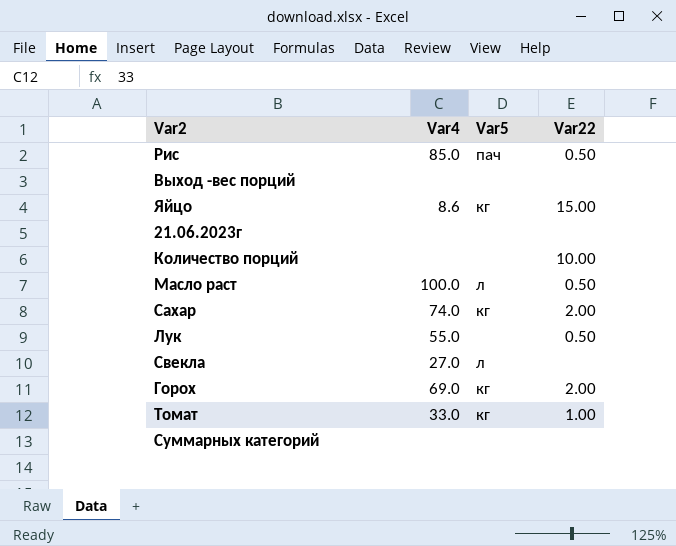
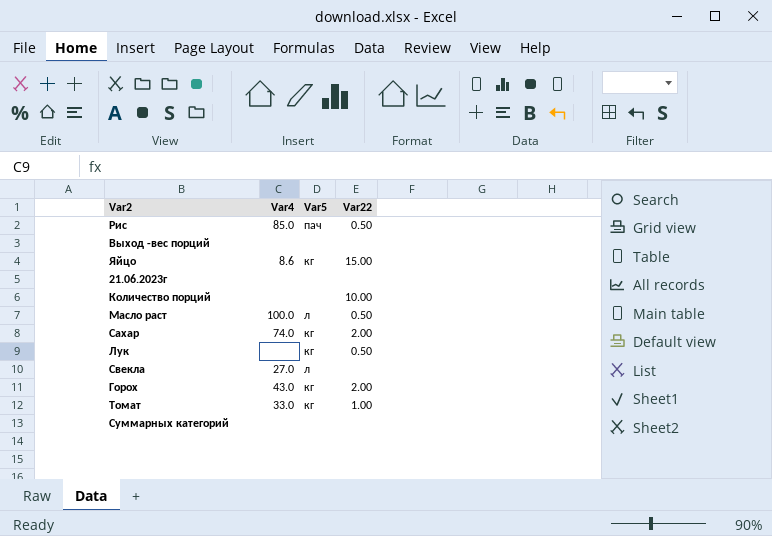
Лук | Var4: 55.0 -> none
Лук | Var5: none -> кг
Горох | Var4: 69.0 -> 43.0

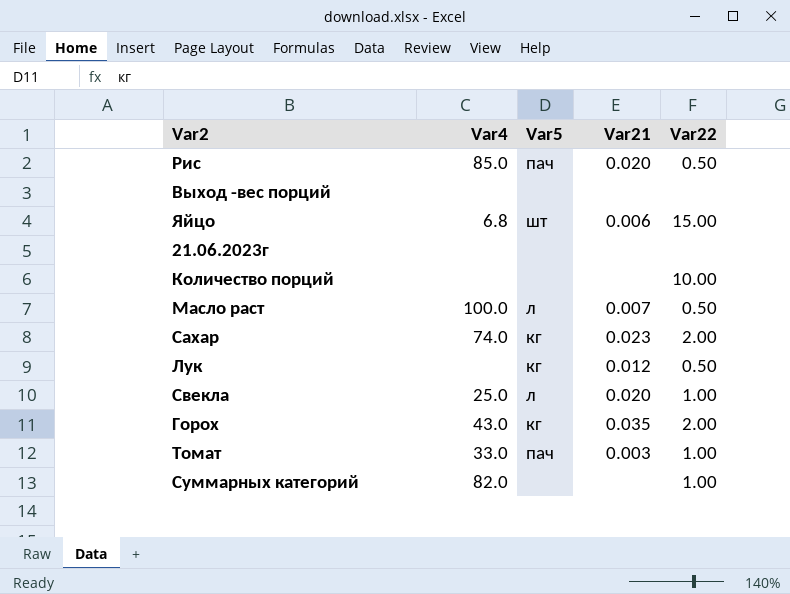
column Var21 | position: none -> 4
Яйцо | Var4: 8.6 -> 6.8
Яйцо | Var5: кг -> шт
Свекла | Var4: 27.0 -> 25.0
Свекла | Var22: none -> 1.00
Томат | Var5: кг -> пач
Суммарных категорий | Var4: none -> 82.0
Суммарных категорий | Var22: none -> 1.00

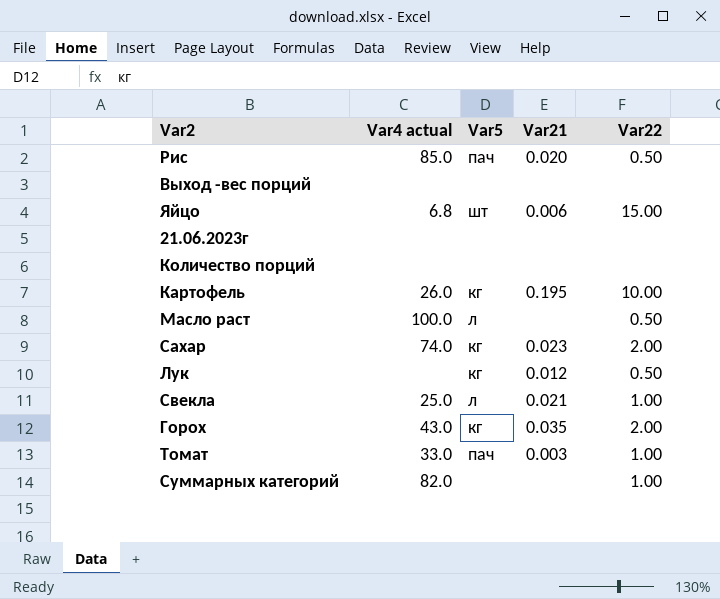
column name: Var4 -> Var4 actual
Количество порций | Var22: 10.00 -> none
row Картофель: none -> 26.0 | кг | 0.195 | 10.00
Масло раст | Var21: 0.007 -> none
Свекла | Var21: 0.020 -> 0.021

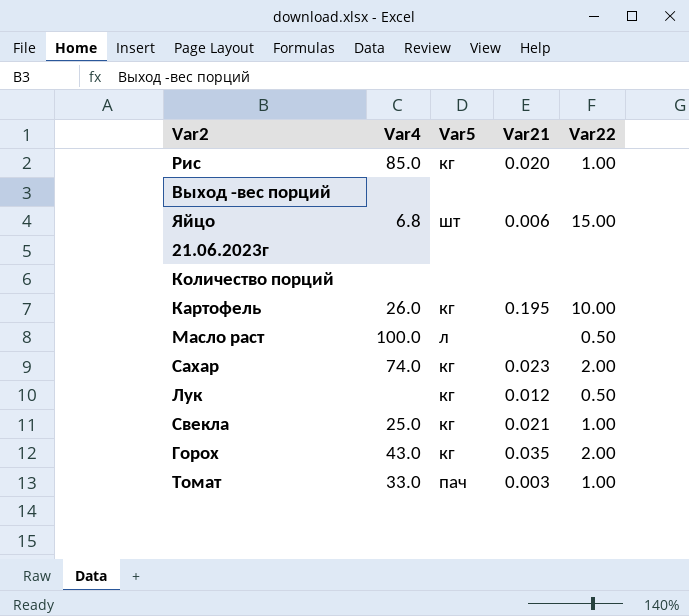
column name: Var4 actual -> Var4
row Суммарных категорий: 82.0 | none | none | 1.00 -> none
Рис | Var5: пач -> кг
Рис | Var22: 0.50 -> 1.00
Свекла | Var5: л -> кг

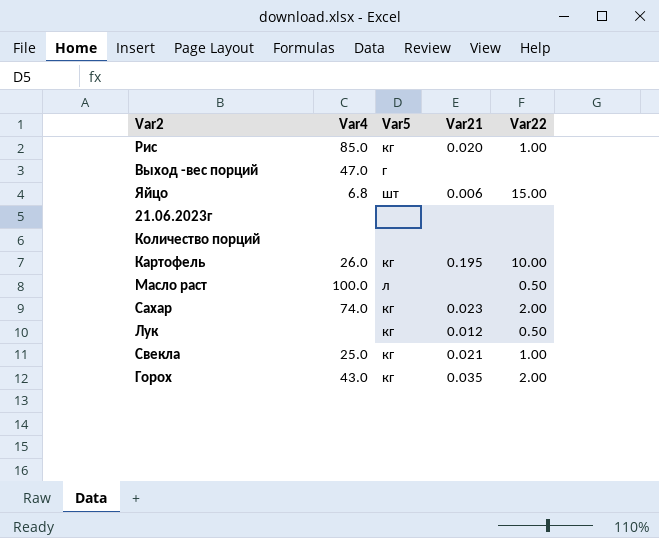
row Томат: 33.0 | пач | 0.003 | 1.00 -> none
Выход -вес порций | Var4: none -> 47.0
Выход -вес порций | Var5: none -> г

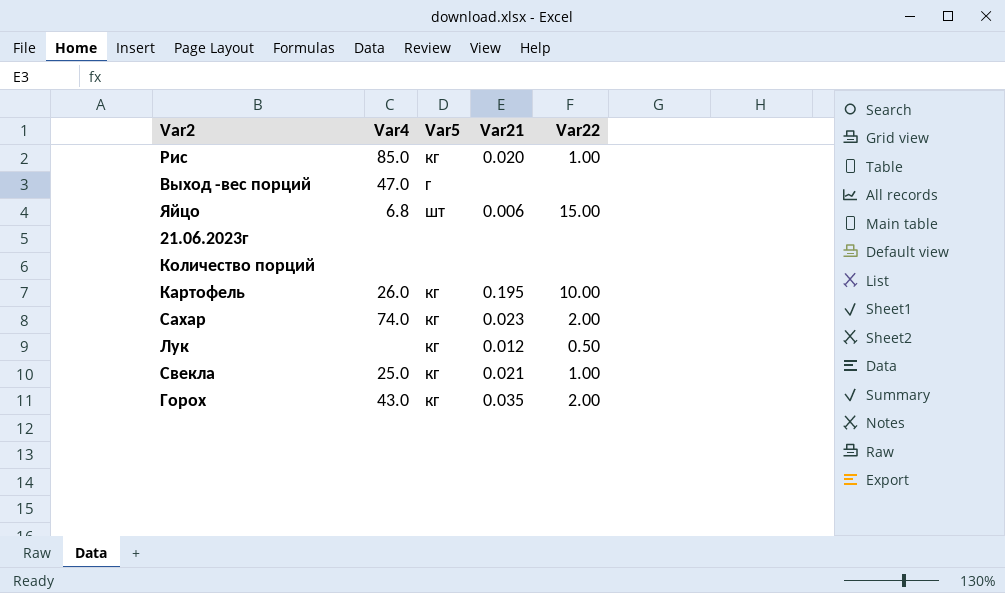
row Масло раст: 100.0 | л | none | 0.50 -> none

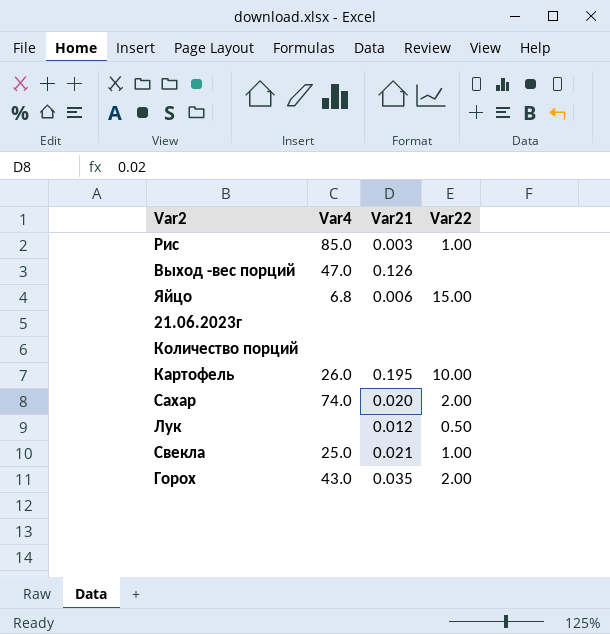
column Var5 | position: 3 -> none
Рис | Var21: 0.020 -> 0.003
Выход -вес порций | Var21: none -> 0.126
Сахар | Var21: 0.023 -> 0.020

